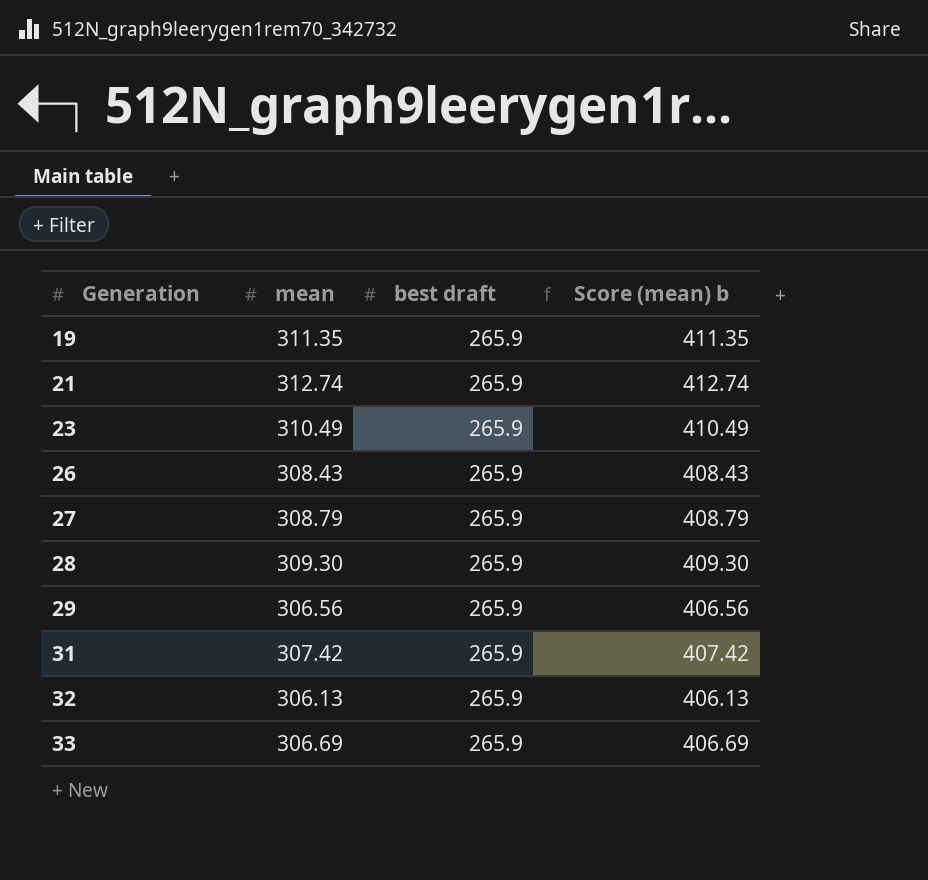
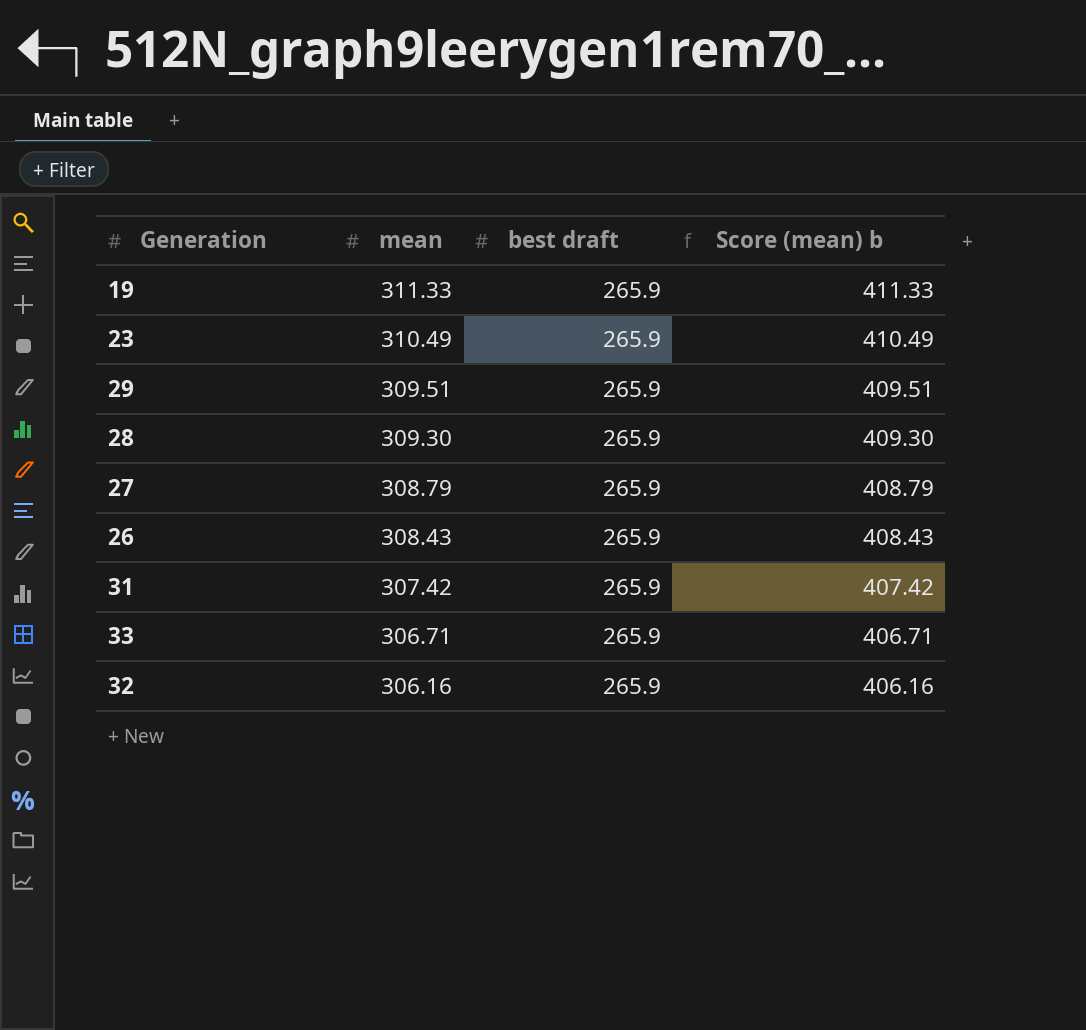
row order: Generation ascending -> mean descending
row 21: 312.74 | 265.9 | 412.74 -> none
19 | mean: 311.35 -> 311.33
19 | Score (mean) b: 411.35 -> 411.33
29 | mean: 306.56 -> 309.51
29 | Score (mean) b: 406.56 -> 409.51
33 | mean: 306.69 -> 306.71
33 | Score (mean) b: 406.69 -> 406.71
32 | mean: 306.13 -> 306.16
32 | Score (mean) b: 406.13 -> 406.16

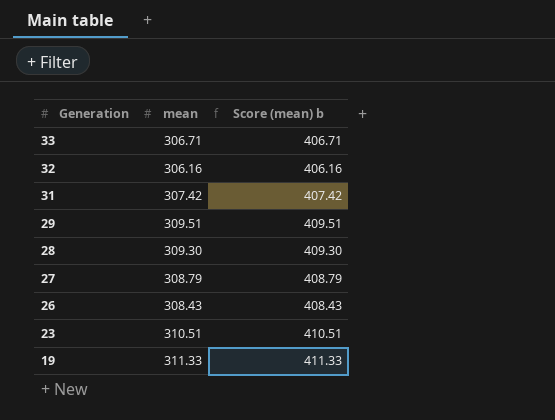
row order: mean descending -> Generation descending
column best draft | position: 3 -> none
23 | mean: 310.49 -> 310.51
23 | Score (mean) b: 410.49 -> 410.51

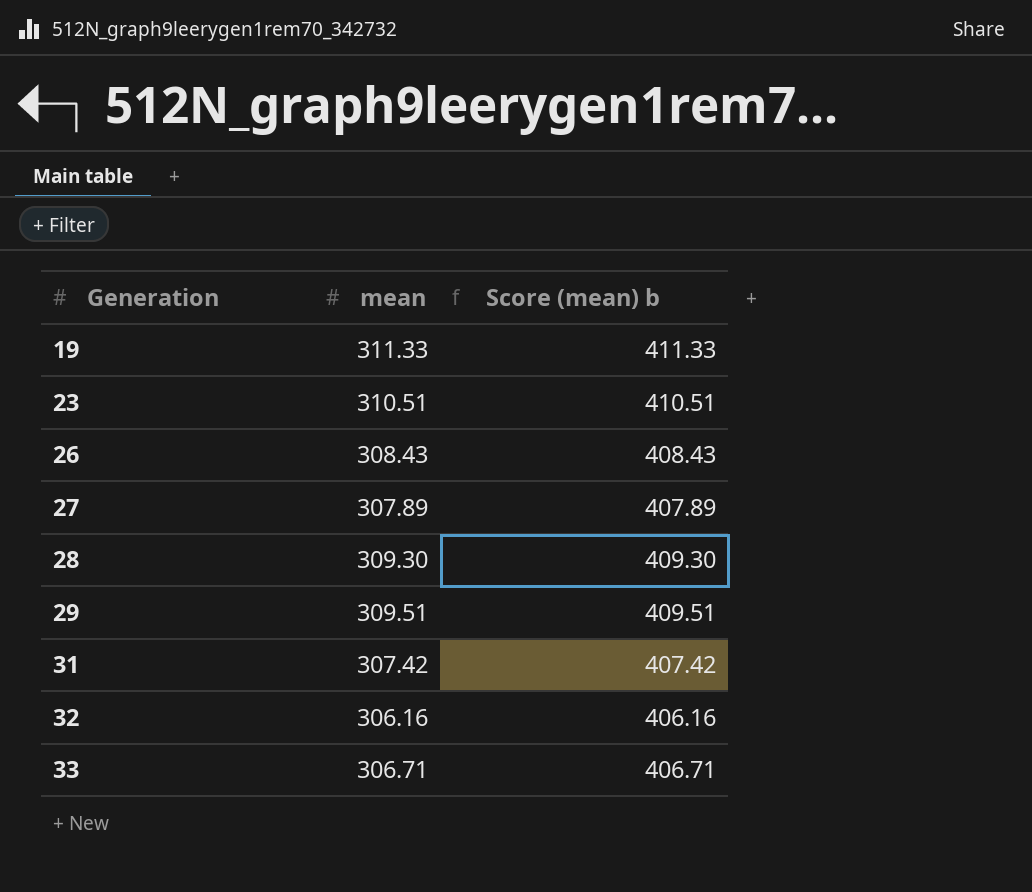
row order: Generation descending -> Generation ascending
27 | mean: 308.79 -> 307.89
27 | Score (mean) b: 408.79 -> 407.89

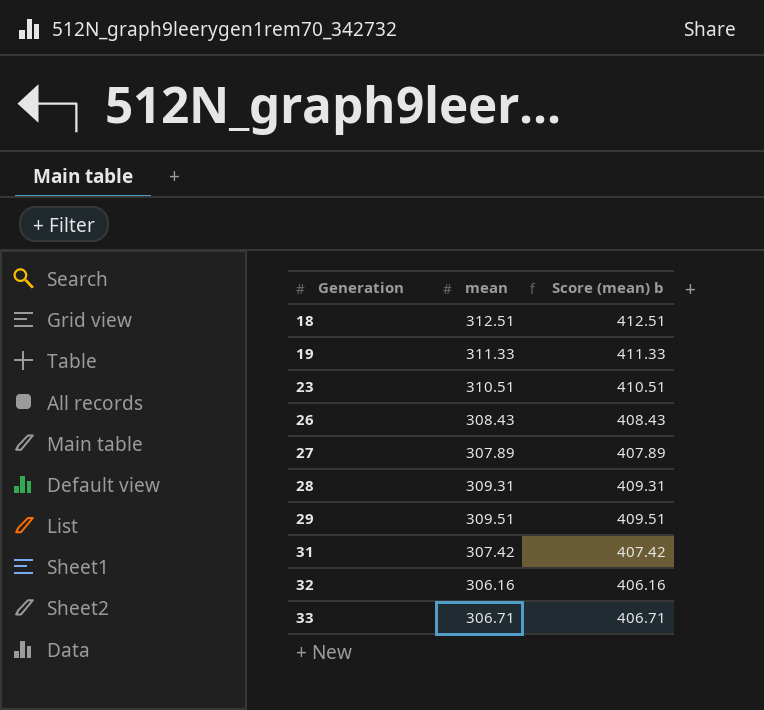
row 18: none -> 312.51 | 412.51
28 | mean: 309.30 -> 309.31
28 | Score (mean) b: 409.30 -> 409.31

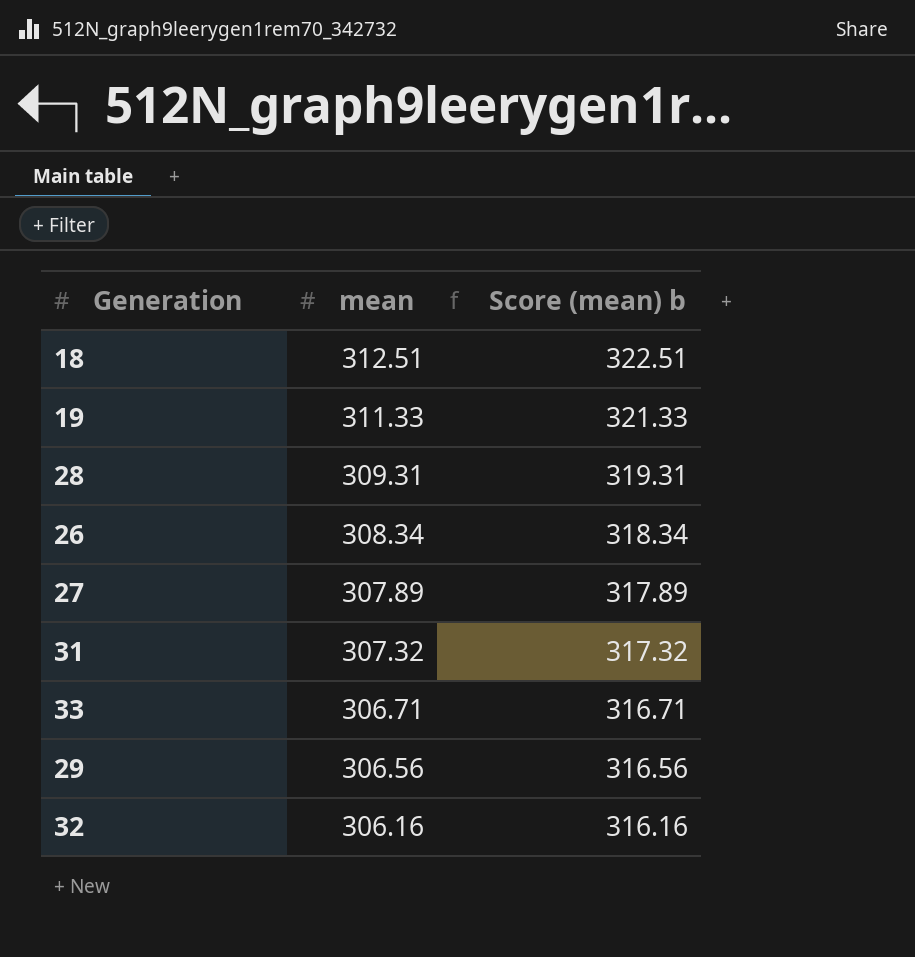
row order: Generation ascending -> mean descending
column Score (mean) b | formula: [mean] + 100 -> [mean] + 10
row 23: 310.51 | 410.51 -> none
26 | mean: 308.43 -> 308.34
31 | mean: 307.42 -> 307.32
29 | mean: 309.51 -> 306.56

